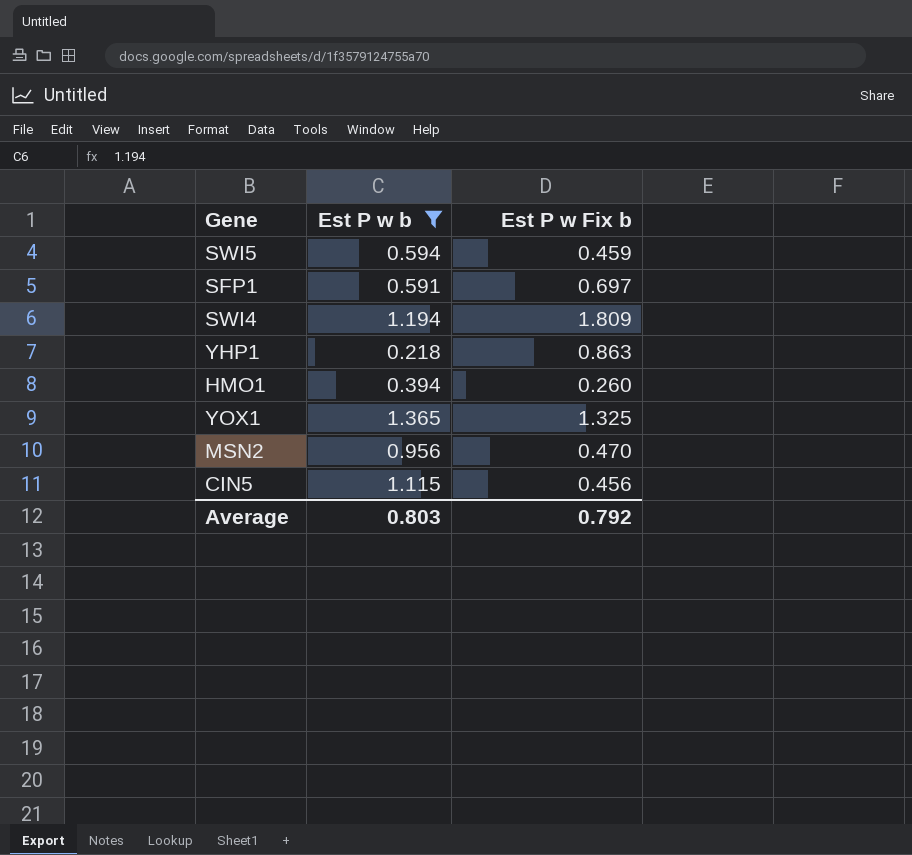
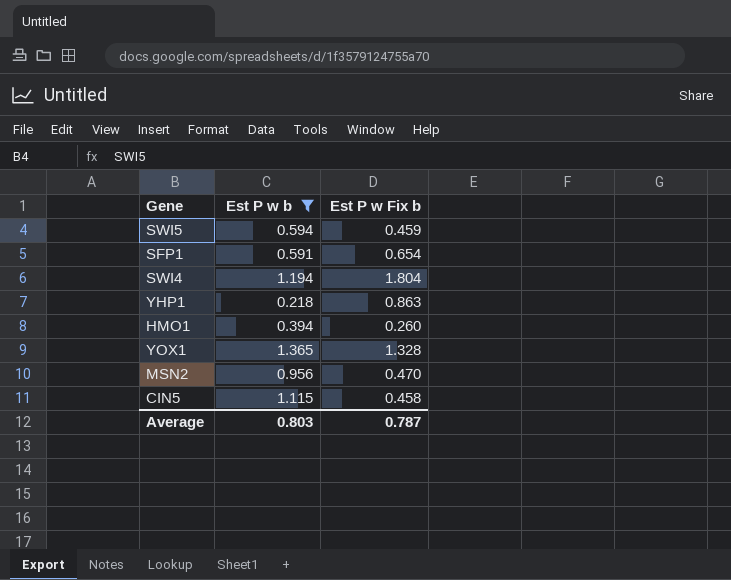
SFP1 | Est P w Fix b: 0.697 -> 0.654
SWI4 | Est P w Fix b: 1.809 -> 1.804
YOX1 | Est P w Fix b: 1.325 -> 1.328
CIN5 | Est P w Fix b: 0.456 -> 0.458
Average | Est P w Fix b: 0.792 -> 0.787

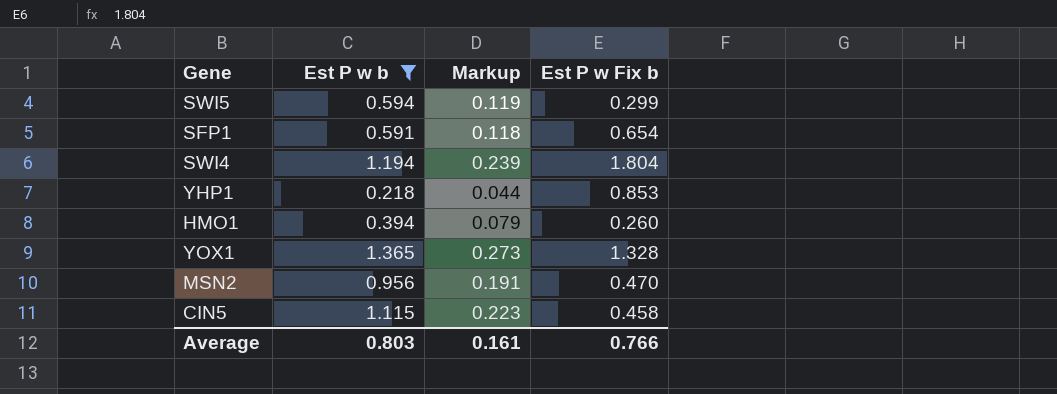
column Markup | formula: none -> [Est P w b] * 0.2
SWI5 | Est P w Fix b: 0.459 -> 0.299
YHP1 | Est P w Fix b: 0.863 -> 0.853
Average | Est P w Fix b: 0.787 -> 0.766

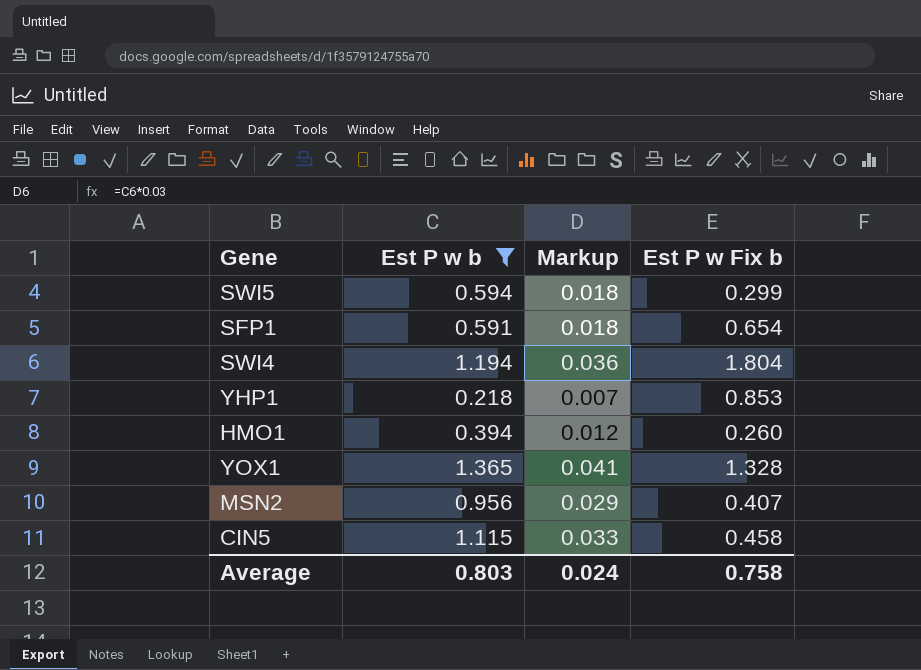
column Markup | formula: [Est P w b] * 0.2 -> [Est P w b] * 0.03
MSN2 | Est P w Fix b: 0.470 -> 0.407
Average | Markup: 0.161 -> 0.024
Average | Est P w Fix b: 0.766 -> 0.758

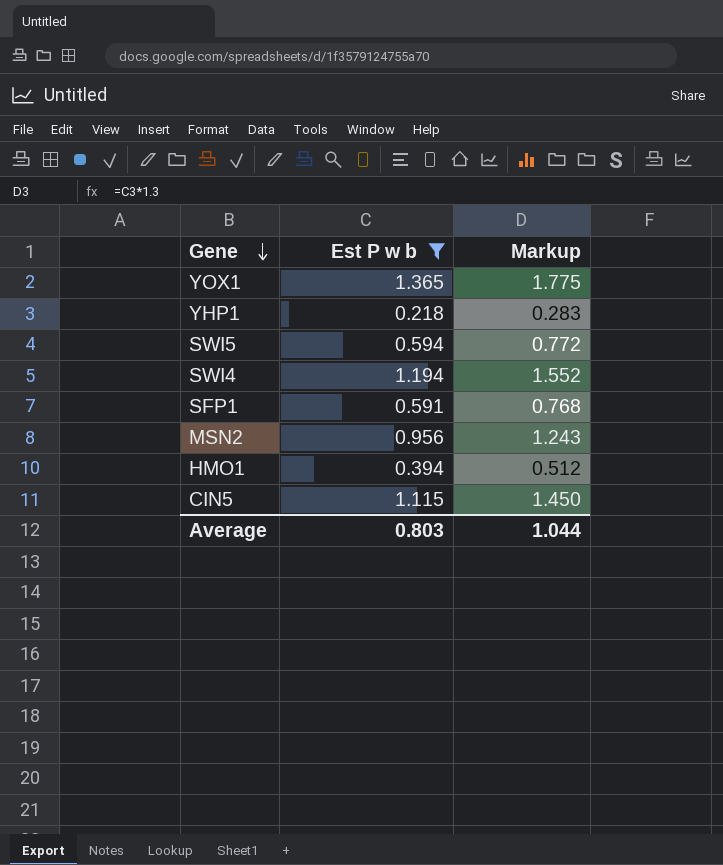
row order: none -> Gene descending
column Est P w Fix b | position: 4 -> none
column Markup | formula: [Est P w b] * 0.03 -> [Est P w b] * 1.3
Average | Markup: 0.024 -> 1.044

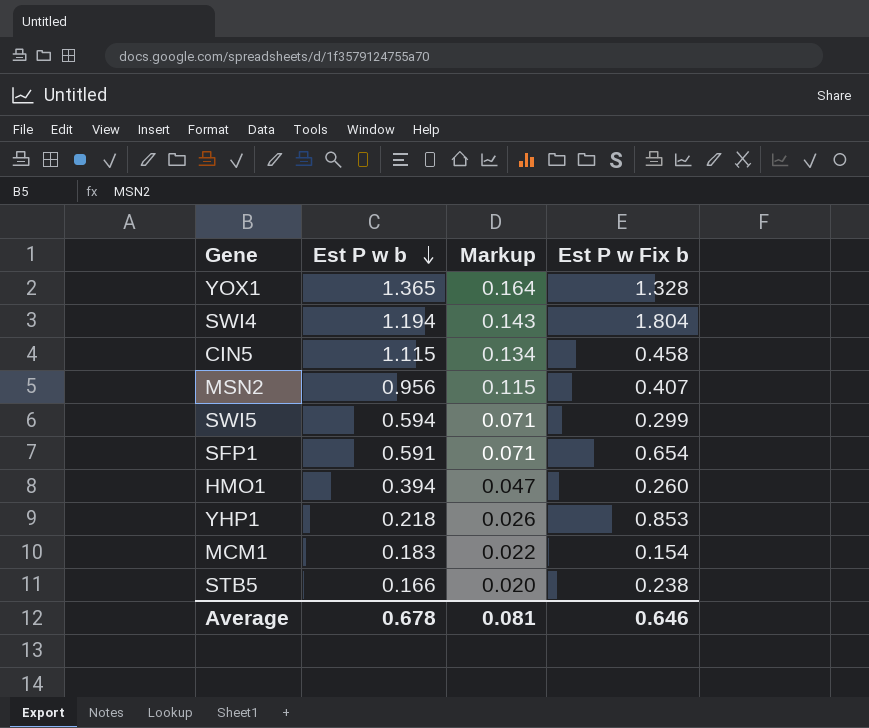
filter: Est P w b >= 0.218 -> none
row order: Gene descending -> Est P w b descending
column Markup | formula: [Est P w b] * 1.3 -> [Est P w b] * 0.12
column Est P w Fix b | position: none -> 4
Average | Est P w b: 0.803 -> 0.678
Average | Markup: 1.044 -> 0.081

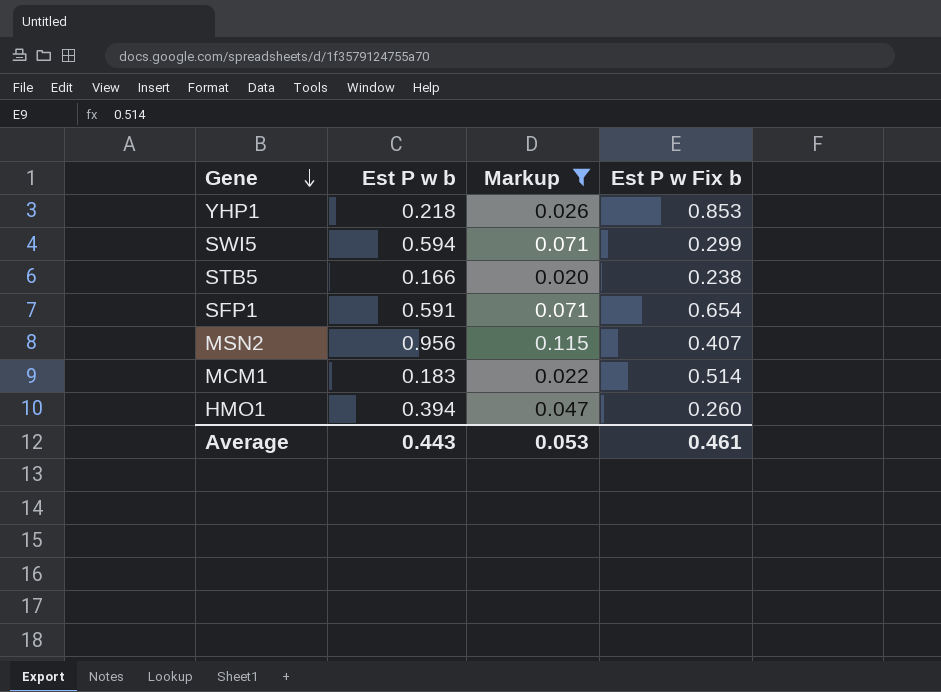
filter: none -> Markup <= 0.115
row order: Est P w b descending -> Gene descending
MCM1 | Est P w Fix b: 0.154 -> 0.514
Average | Est P w b: 0.678 -> 0.443
Average | Markup: 0.081 -> 0.053
Average | Est P w Fix b: 0.646 -> 0.461

